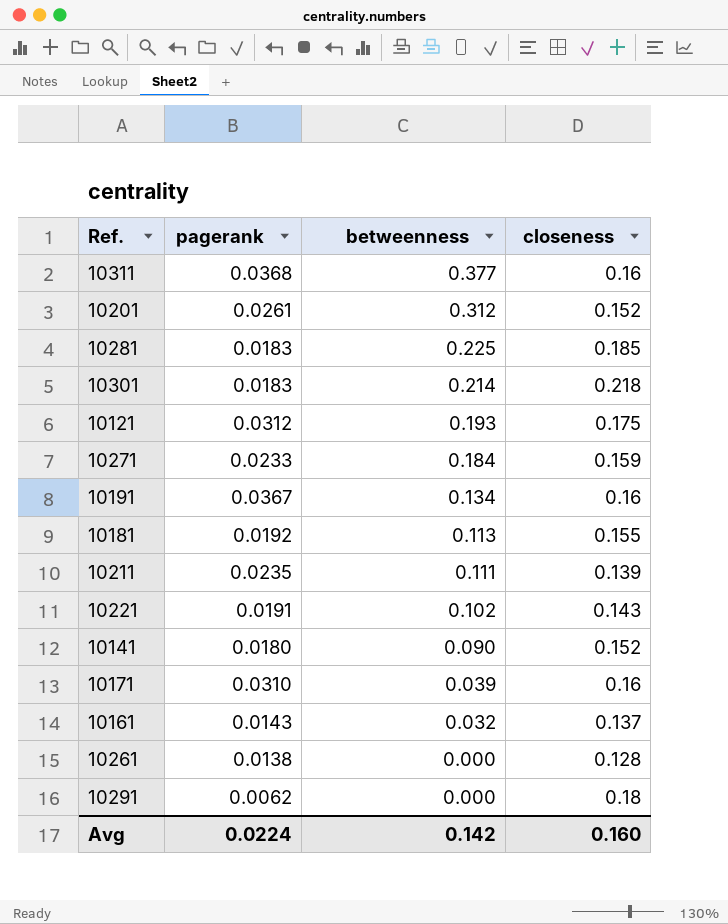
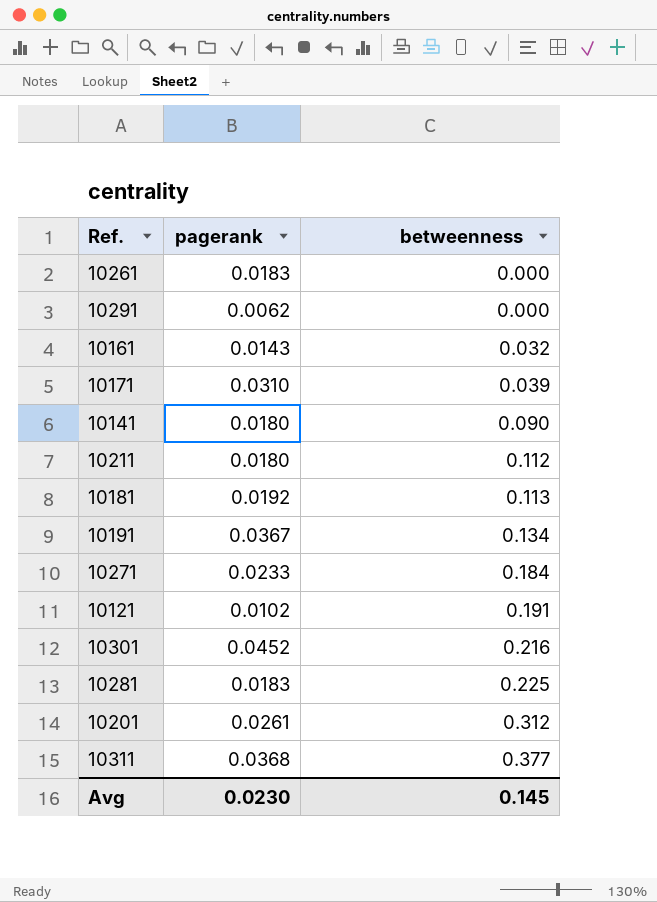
row order: betweenness descending -> betweenness ascending
column closeness | position: 4 -> none
row 10221: 0.0191 | 0.102 | 0.143 -> none
10261 | pagerank: 0.0138 -> 0.0183
10211 | pagerank: 0.0235 -> 0.0180
10211 | betweenness: 0.111 -> 0.112
10121 | pagerank: 0.0312 -> 0.0102
10121 | betweenness: 0.193 -> 0.191
10301 | pagerank: 0.0183 -> 0.0452
10301 | betweenness: 0.214 -> 0.216
Avg | pagerank: 0.0224 -> 0.0230
Avg | betweenness: 0.142 -> 0.145

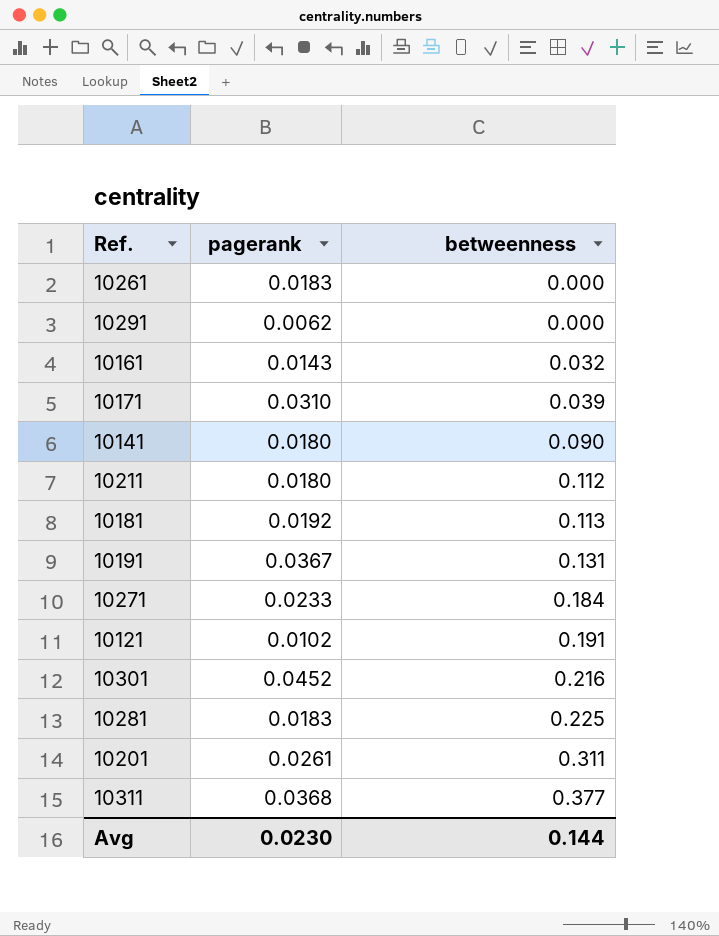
10191 | betweenness: 0.134 -> 0.131
10201 | betweenness: 0.312 -> 0.311
Avg | betweenness: 0.145 -> 0.144

